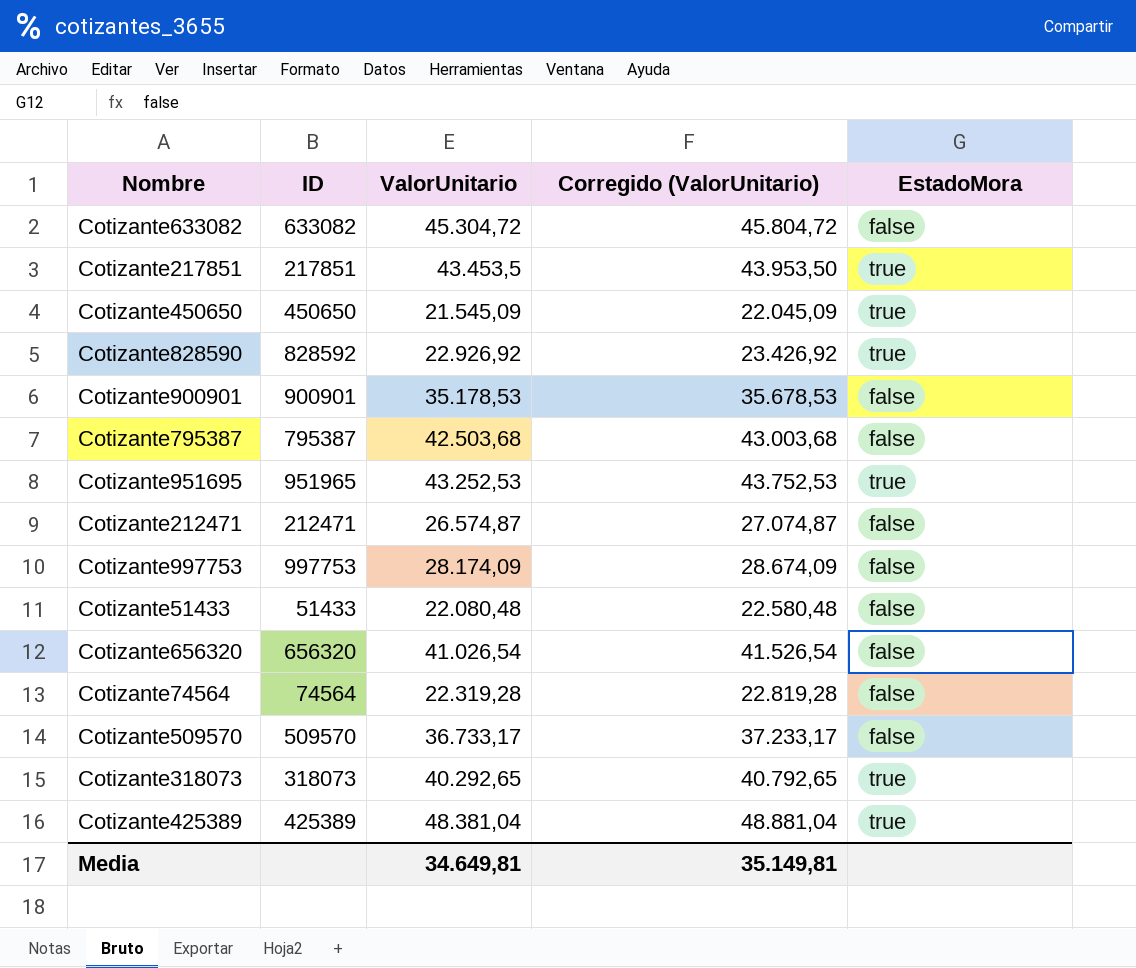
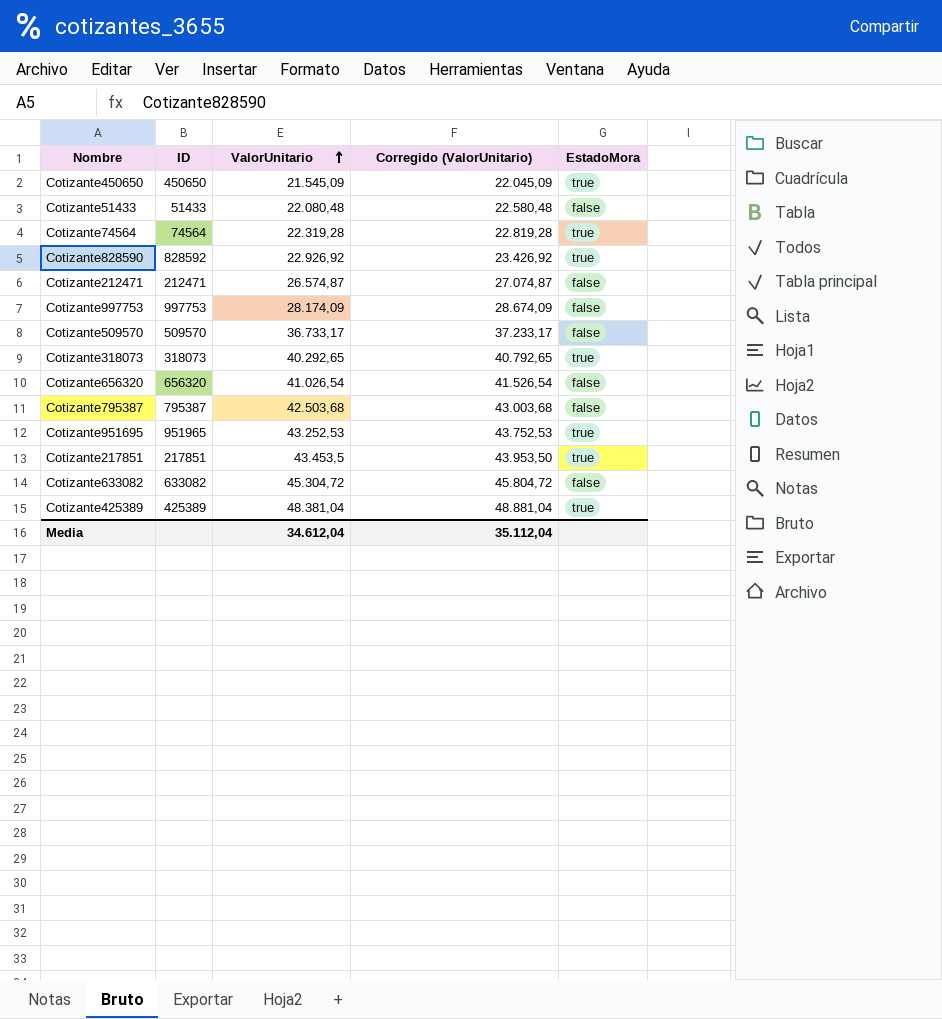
row order: none -> ValorUnitario ascending
row Cotizante900901: 900901 | 35.178,53 | 35.678,53 | false -> none
Cotizante74564 | EstadoMora: false -> true
Media | ValorUnitario: 34.649,81 -> 34.612,04
Media | Corregido (ValorUnitario): 35.149,81 -> 35.112,04

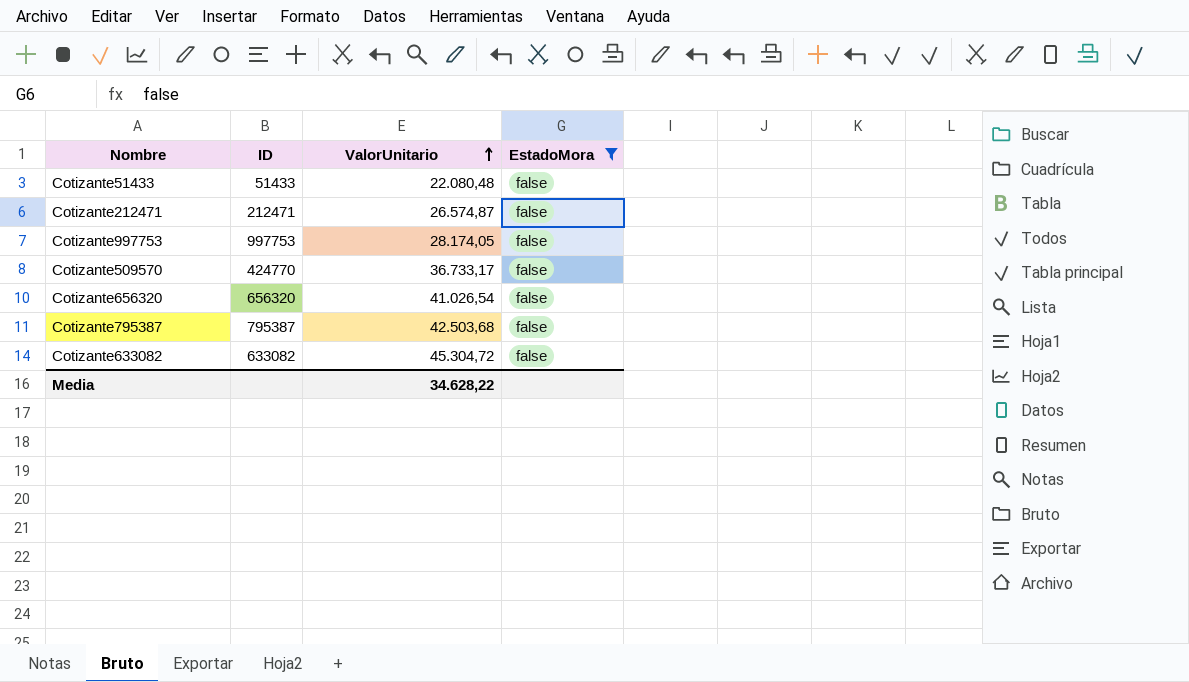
filter: none -> EstadoMora = false
column Corregido (ValorUnitario) | formula: [ValorUnitario] + 500 -> none
Cotizante997753 | ValorUnitario: 28.174,09 -> 28.174,05
Cotizante509570 | ID: 509570 -> 424770
Media | ValorUnitario: 34.612,04 -> 34.628,22

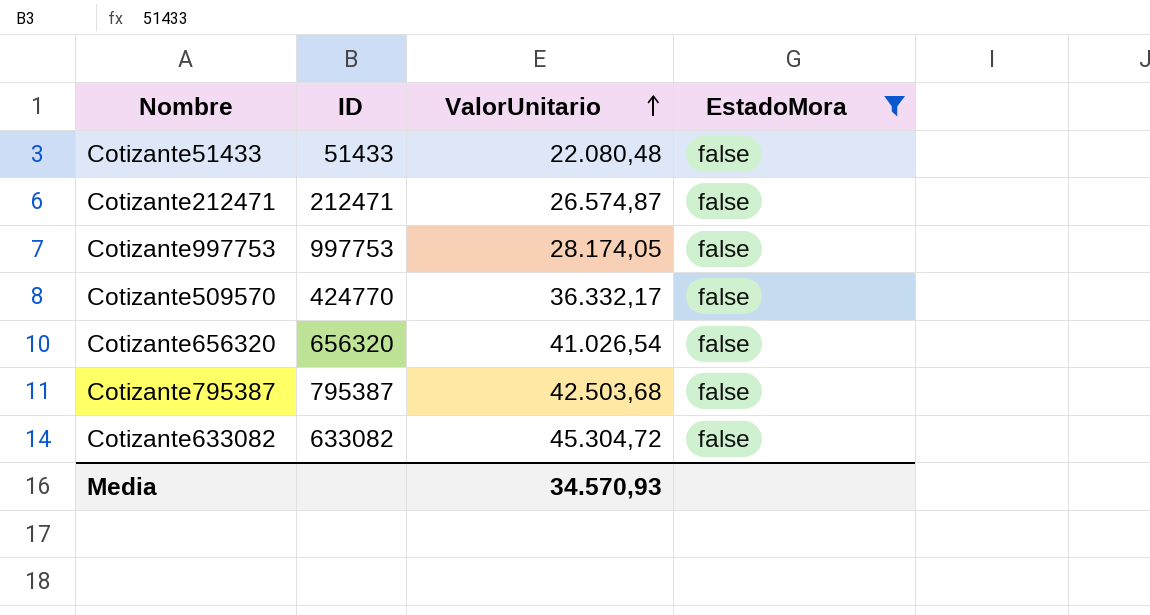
Cotizante509570 | ValorUnitario: 36.733,17 -> 36.332,17
Media | ValorUnitario: 34.628,22 -> 34.570,93

